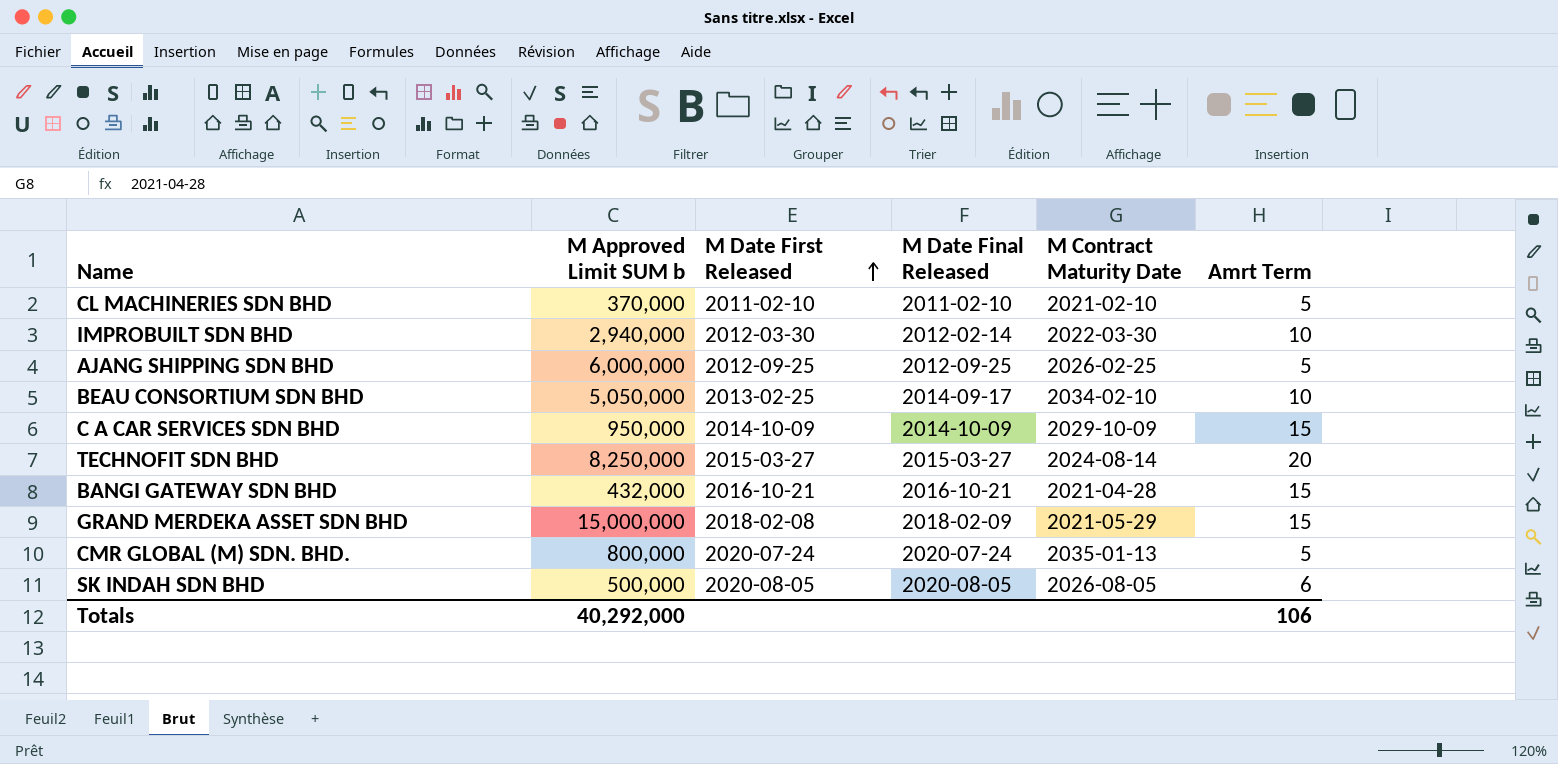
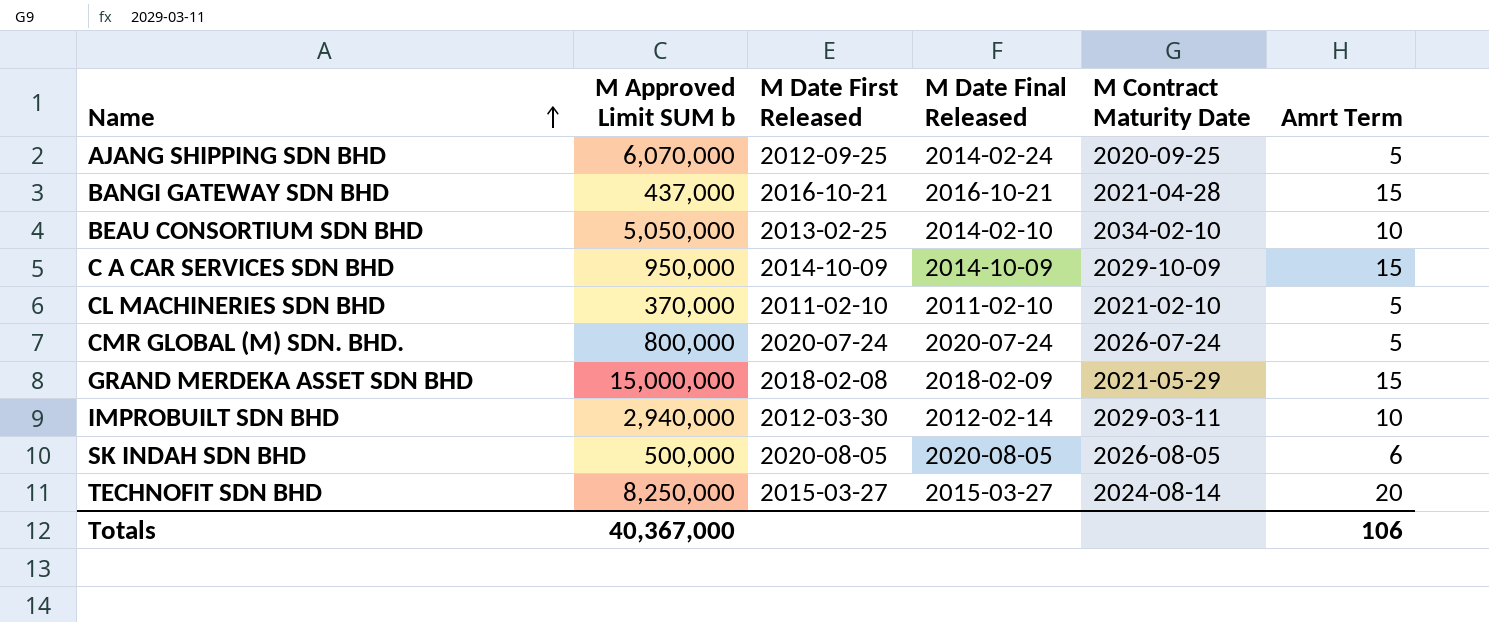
row order: M Date First Released ascending -> Name ascending
AJANG SHIPPING SDN BHD | M Approved Limit SUM b: 6,000,000 -> 6,070,000
AJANG SHIPPING SDN BHD | M Date Final Released: 2012-09-25 -> 2014-02-24
AJANG SHIPPING SDN BHD | M Contract Maturity Date: 2026-02-25 -> 2020-09-25
BANGI GATEWAY SDN BHD | M Approved Limit SUM b: 432,000 -> 437,000
BEAU CONSORTIUM SDN BHD | M Date Final Released: 2014-09-17 -> 2014-02-10
CMR GLOBAL (M) SDN. BHD. | M Contract Maturity Date: 2035-01-13 -> 2026-07-24
IMPROBUILT SDN BHD | M Contract Maturity Date: 2022-03-30 -> 2029-03-11
Totals | M Approved Limit SUM b: 40,292,000 -> 40,367,000

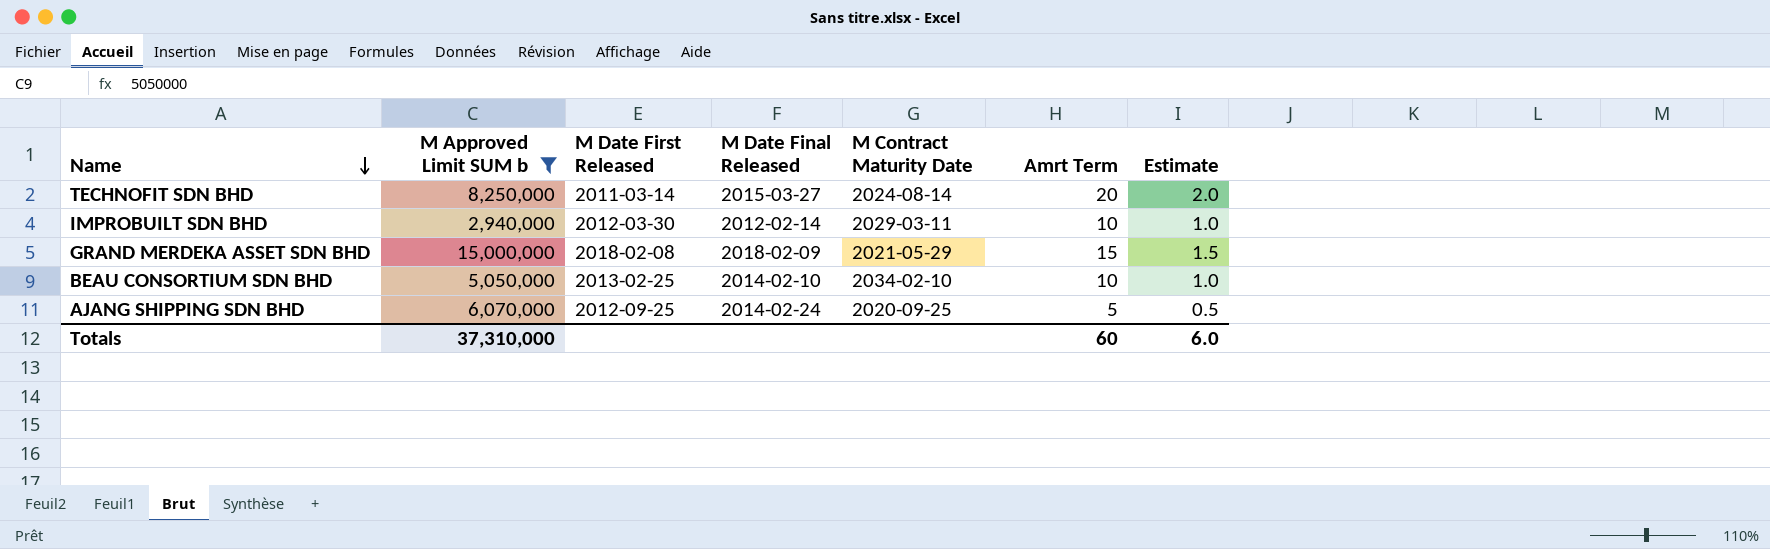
filter: none -> M Approved Limit SUM b >= 2,940,000
row order: Name ascending -> Name descending
column Estimate | formula: none -> [Amrt Term] * 0.1
TECHNOFIT SDN BHD | M Date First Released: 2015-03-27 -> 2011-03-14
Totals | M Approved Limit SUM b: 40,367,000 -> 37,310,000
Totals | Amrt Term: 106 -> 60

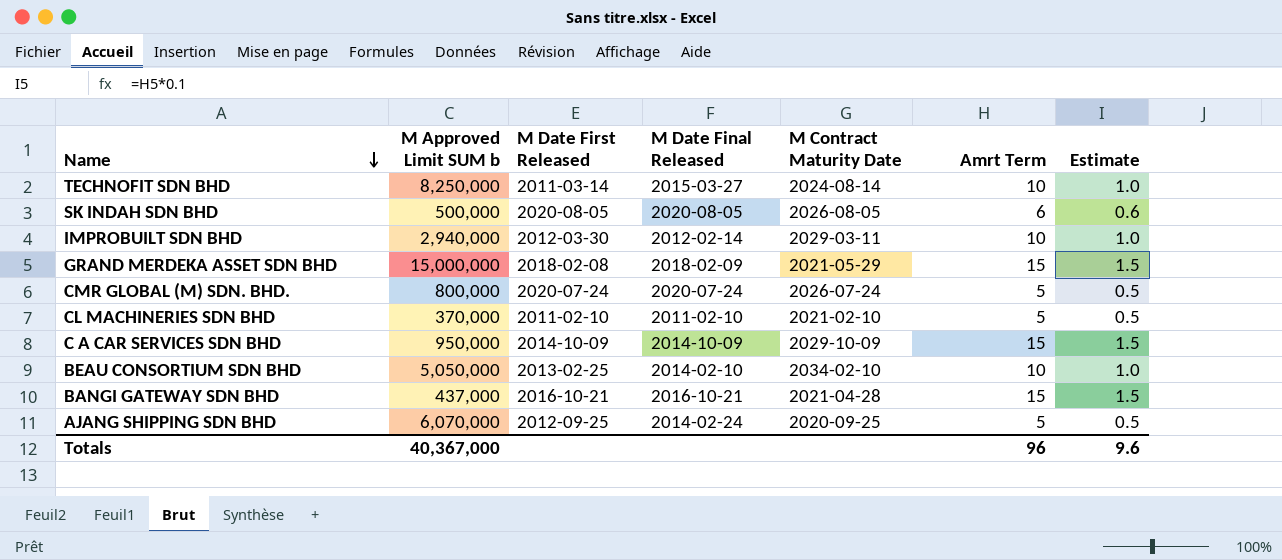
filter: M Approved Limit SUM b >= 2,940,000 -> none
TECHNOFIT SDN BHD | Amrt Term: 20 -> 10
TECHNOFIT SDN BHD | Estimate: 2.0 -> 1.0
Totals | M Approved Limit SUM b: 37,310,000 -> 40,367,000
Totals | Amrt Term: 60 -> 96
Totals | Estimate: 6.0 -> 9.6

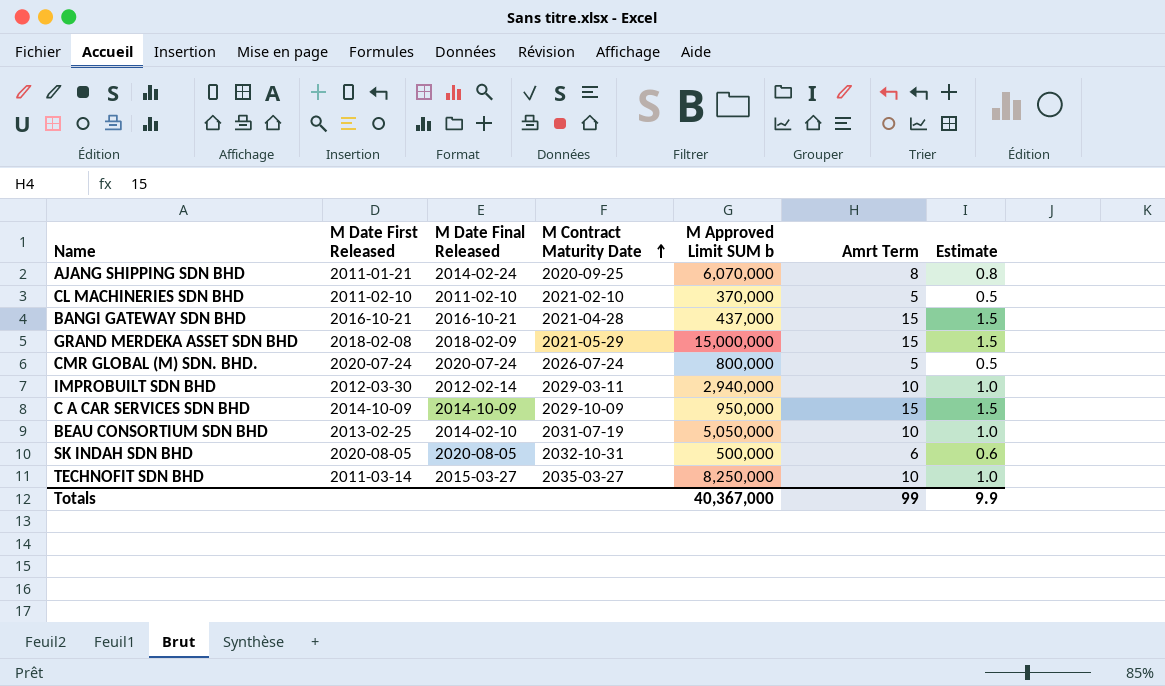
row order: Name descending -> M Contract Maturity Date ascending
column M Approved Limit SUM b | position: 2 -> 5
AJANG SHIPPING SDN BHD | M Date First Released: 2012-09-25 -> 2011-01-21
AJANG SHIPPING SDN BHD | Amrt Term: 5 -> 8
AJANG SHIPPING SDN BHD | Estimate: 0.5 -> 0.8
BEAU CONSORTIUM SDN BHD | M Contract Maturity Date: 2034-02-10 -> 2031-07-19
SK INDAH SDN BHD | M Contract Maturity Date: 2026-08-05 -> 2032-10-31
TECHNOFIT SDN BHD | M Contract Maturity Date: 2024-08-14 -> 2035-03-27
Totals | Amrt Term: 96 -> 99
Totals | Estimate: 9.6 -> 9.9

